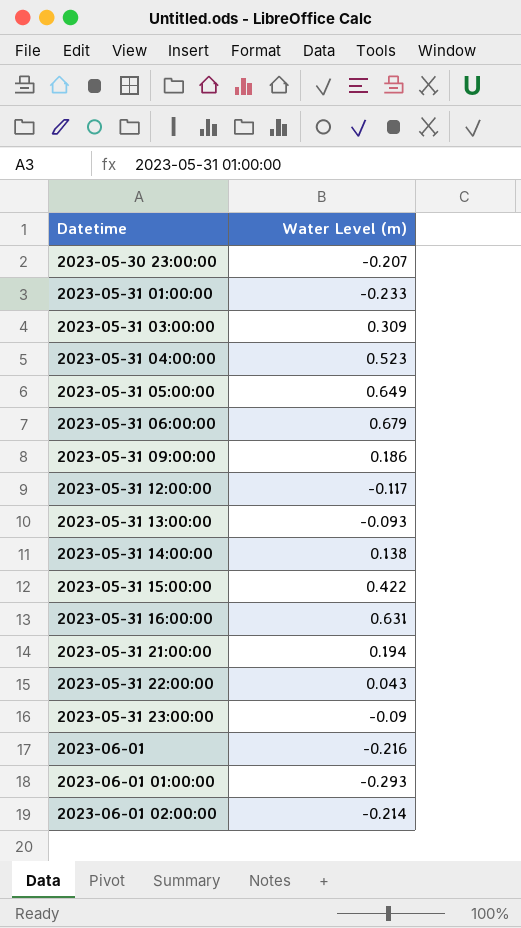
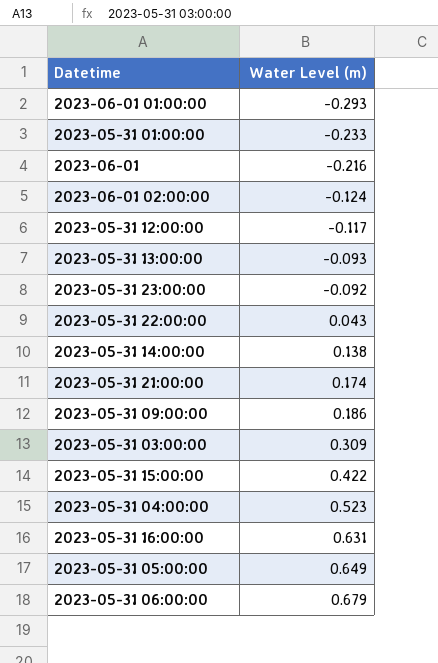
row order: Datetime ascending -> Water Level (m) ascending
row 2023-05-30 23:00:00: -0.207 -> none
2023-06-01 02:00:00 | Water Level (m): -0.214 -> -0.124
2023-05-31 23:00:00 | Water Level (m): -0.09 -> -0.092
2023-05-31 21:00:00 | Water Level (m): 0.194 -> 0.174

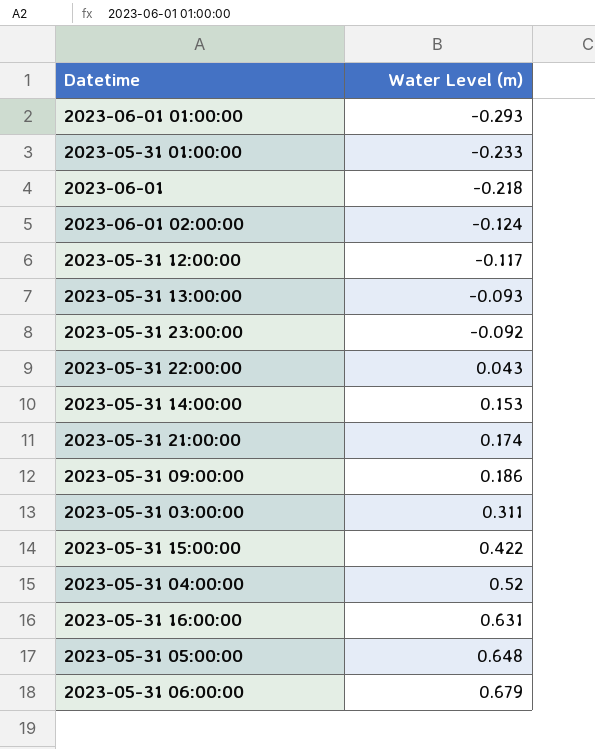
2023-06-01 | Water Level (m): -0.216 -> -0.218
2023-05-31 14:00:00 | Water Level (m): 0.138 -> 0.153
2023-05-31 03:00:00 | Water Level (m): 0.309 -> 0.311
2023-05-31 04:00:00 | Water Level (m): 0.523 -> 0.52
2023-05-31 05:00:00 | Water Level (m): 0.649 -> 0.648

